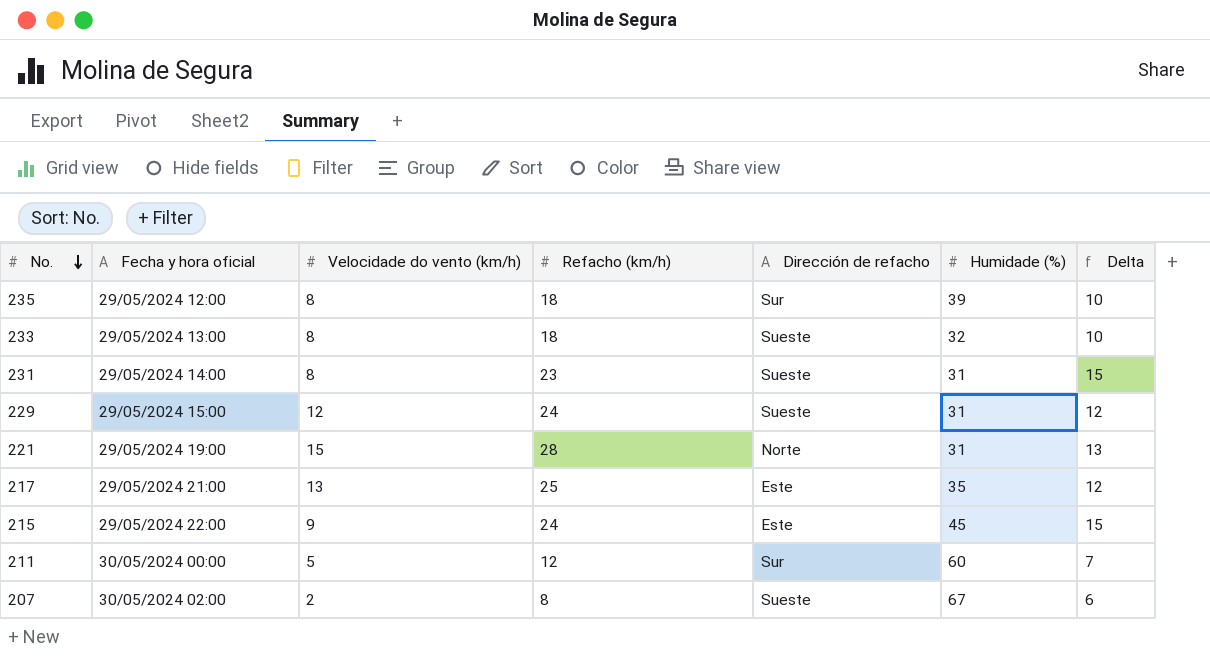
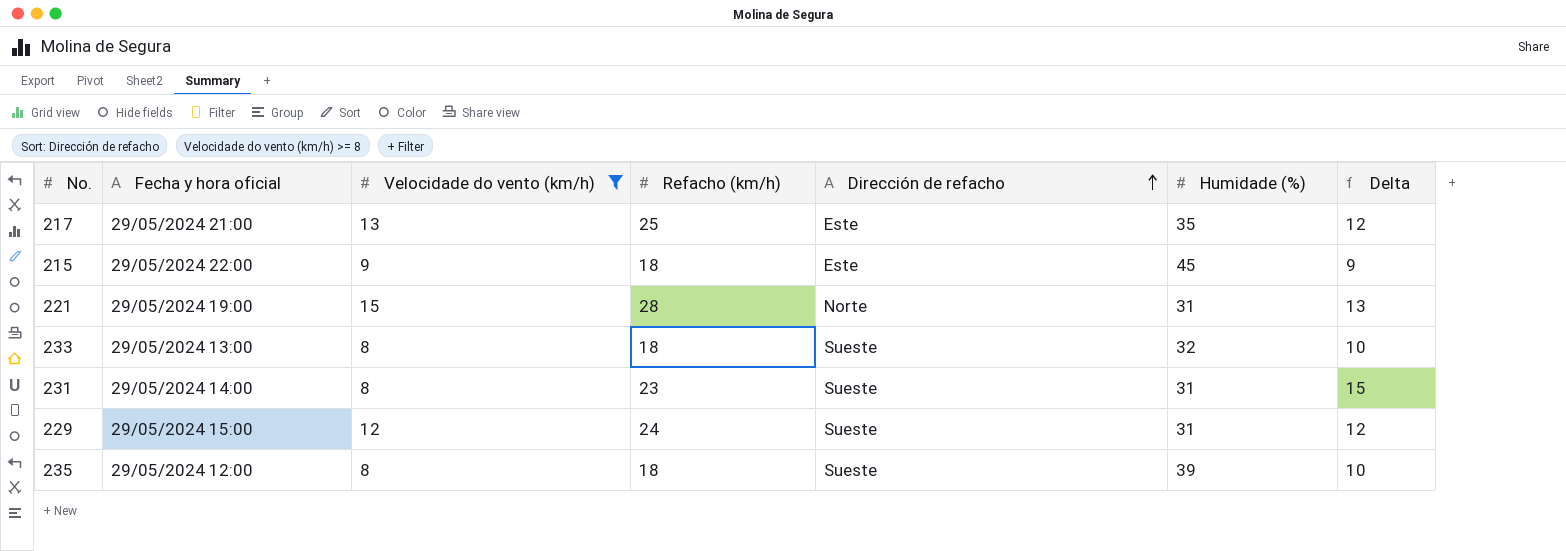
filter: none -> Velocidade do vento (km/h) >= 8
row order: No. descending -> Dirección de refacho ascending
215 | Refacho (km/h): 24 -> 18
215 | Delta: 15 -> 9
235 | Dirección de refacho: Sur -> Sueste

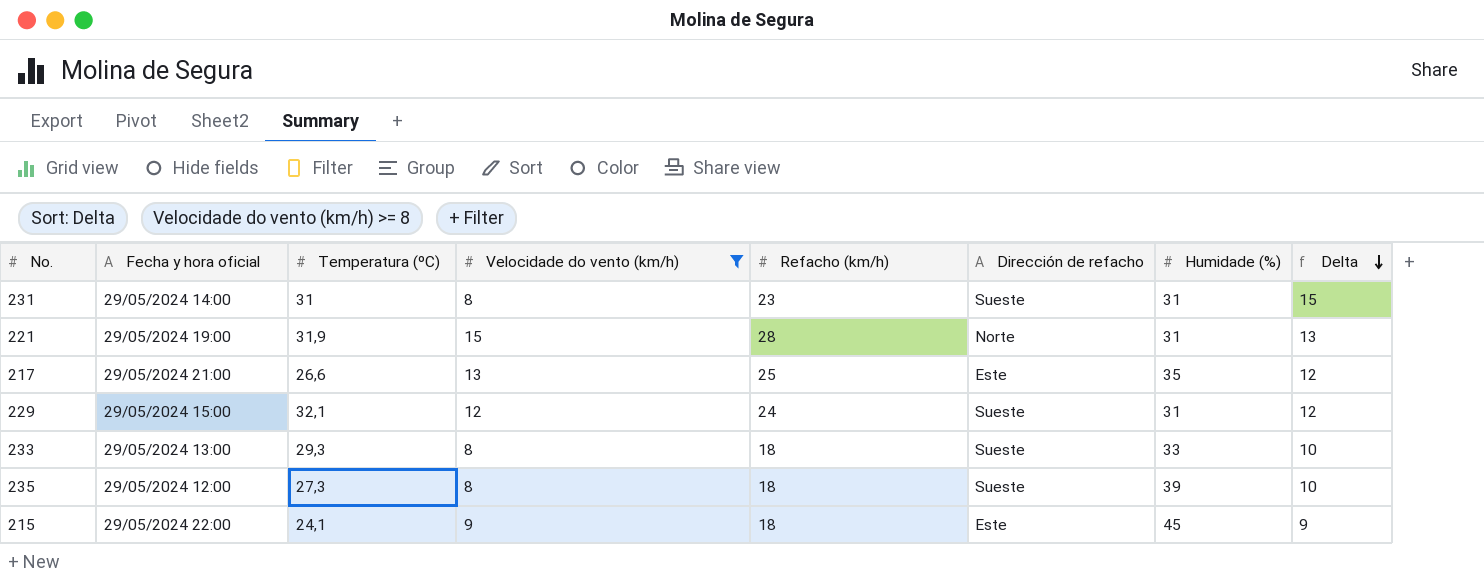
row order: Dirección de refacho ascending -> Delta descending
column Temperatura (ºC) | position: none -> 3
233 | Humidade (%): 32 -> 33

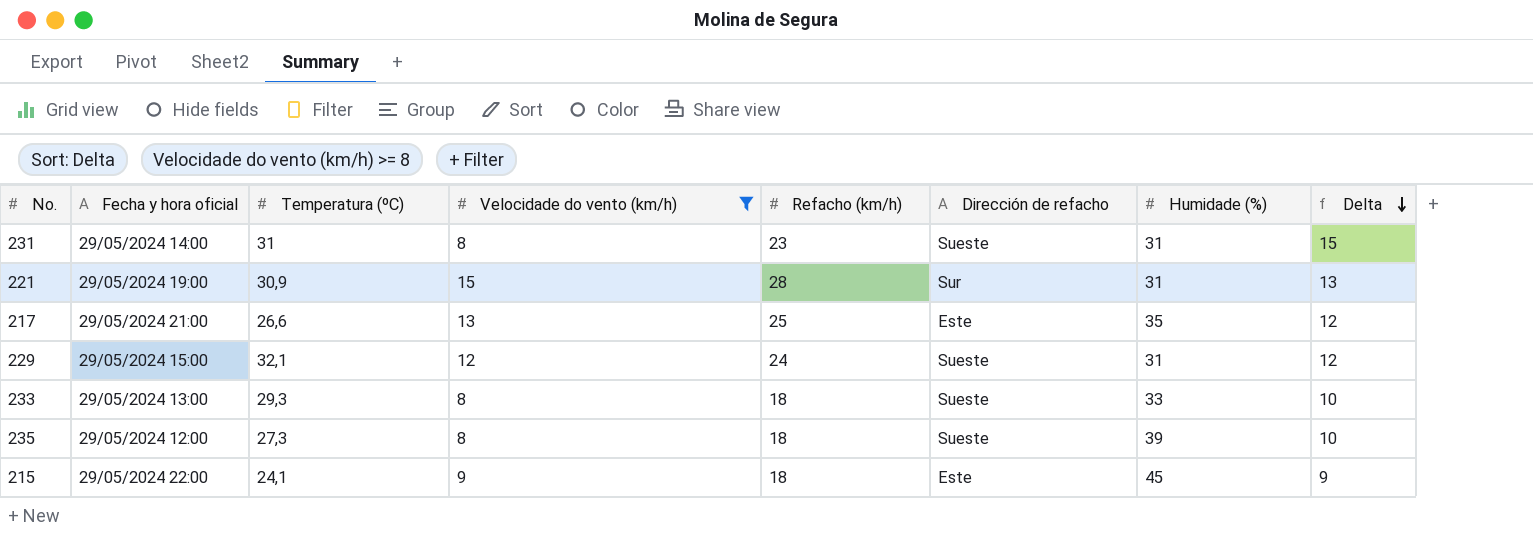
221 | Temperatura (ºC): 31,9 -> 30,9
221 | Dirección de refacho: Norte -> Sur

